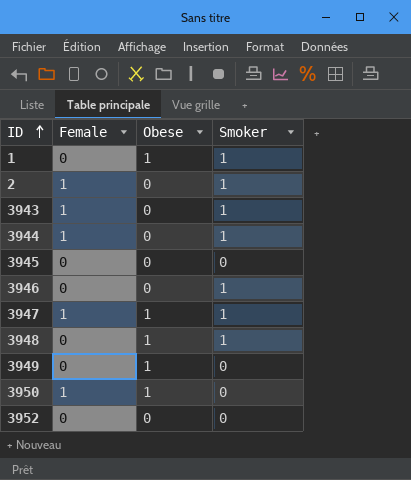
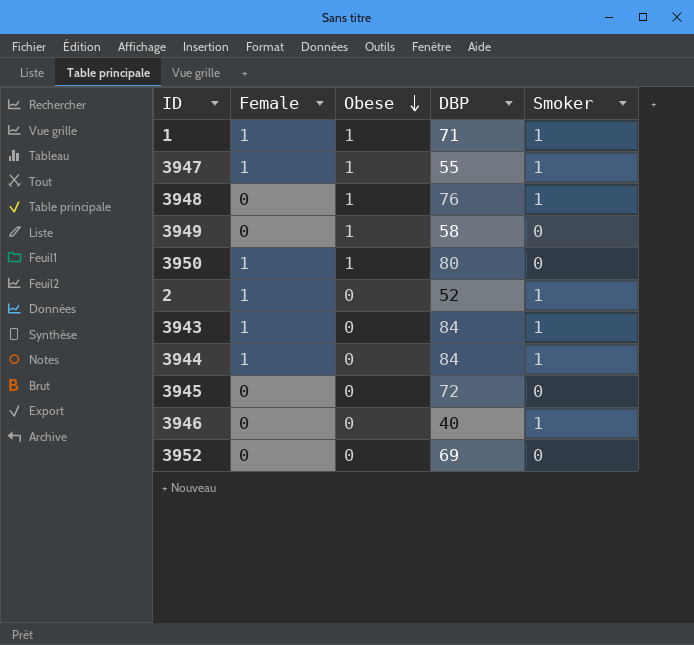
row order: ID ascending -> Obese descending
column DBP | position: none -> 4
1 | Female: 0 -> 1

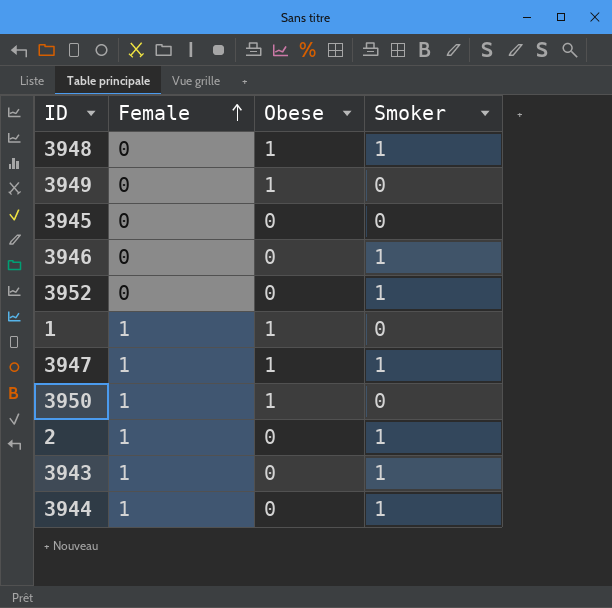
row order: Obese descending -> Female ascending
column DBP | position: 4 -> none
3952 | Smoker: 0 -> 1
1 | Smoker: 1 -> 0

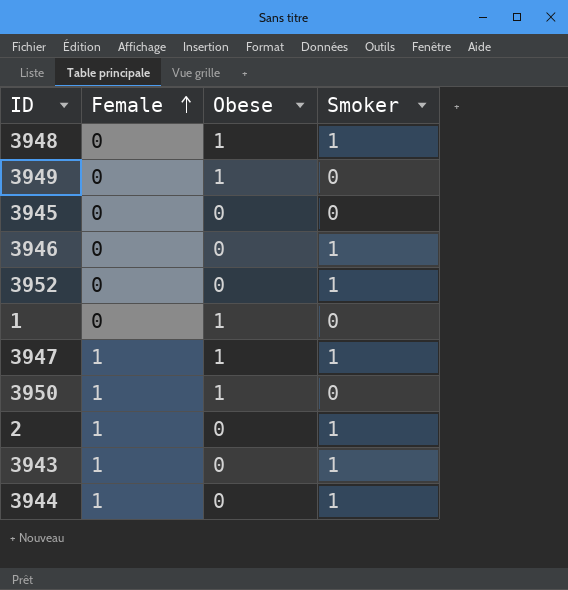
1 | Female: 1 -> 0

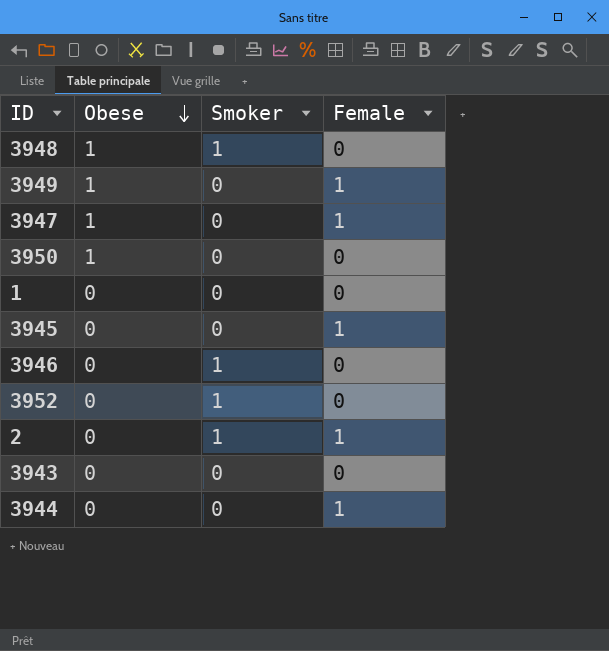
row order: Female ascending -> Obese descending
column Female | position: 2 -> 4
3949 | Female: 0 -> 1
3947 | Smoker: 1 -> 0
3950 | Female: 1 -> 0
1 | Obese: 1 -> 0
3945 | Female: 0 -> 1
3943 | Smoker: 1 -> 0
3943 | Female: 1 -> 0
3944 | Smoker: 1 -> 0

